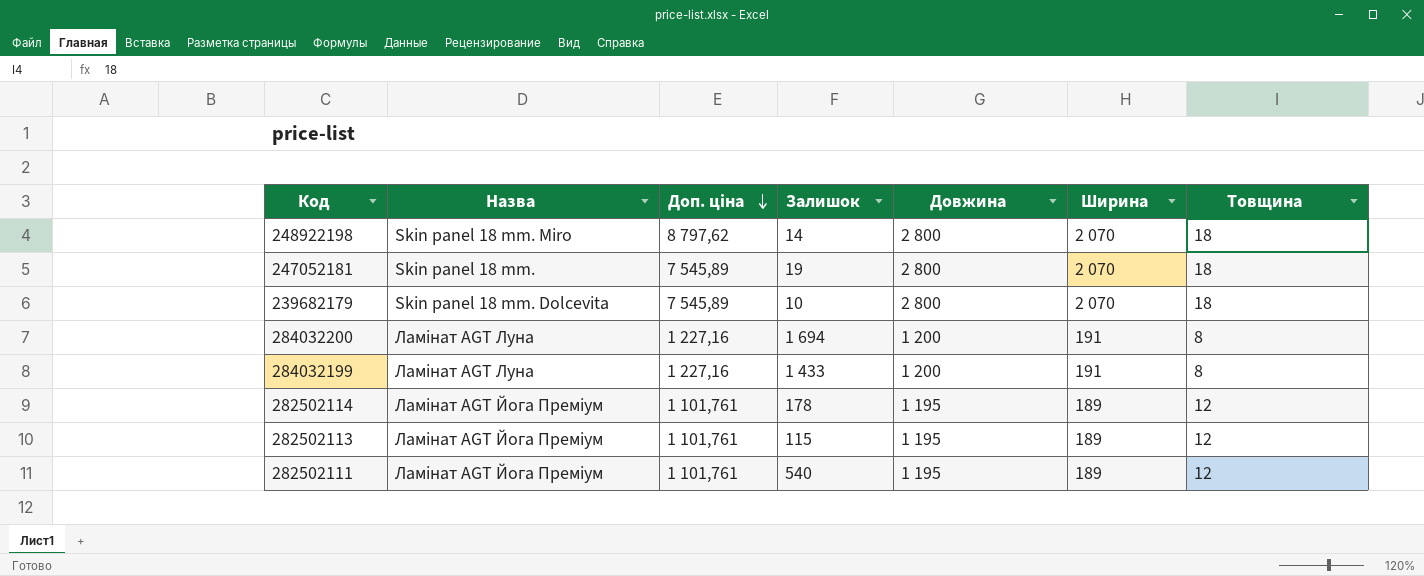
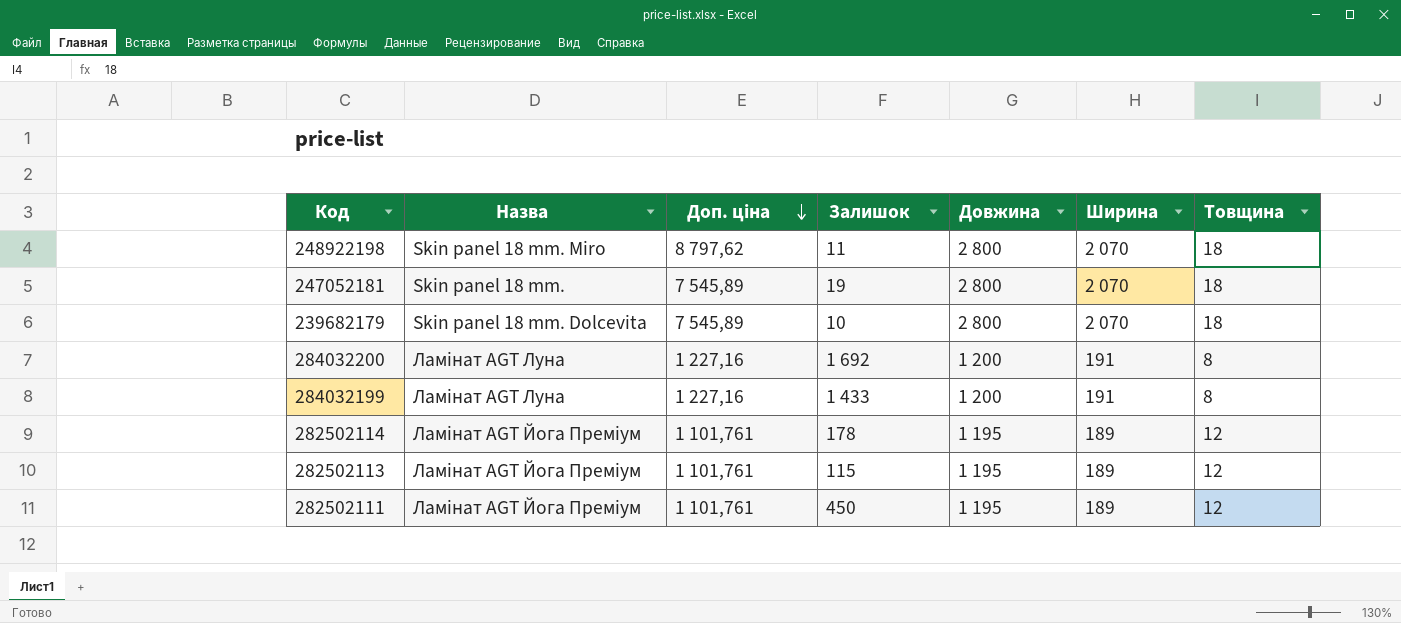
248922198 | Залишок: 14 -> 11
284032200 | Залишок: 1 694 -> 1 692
282502111 | Залишок: 540 -> 450

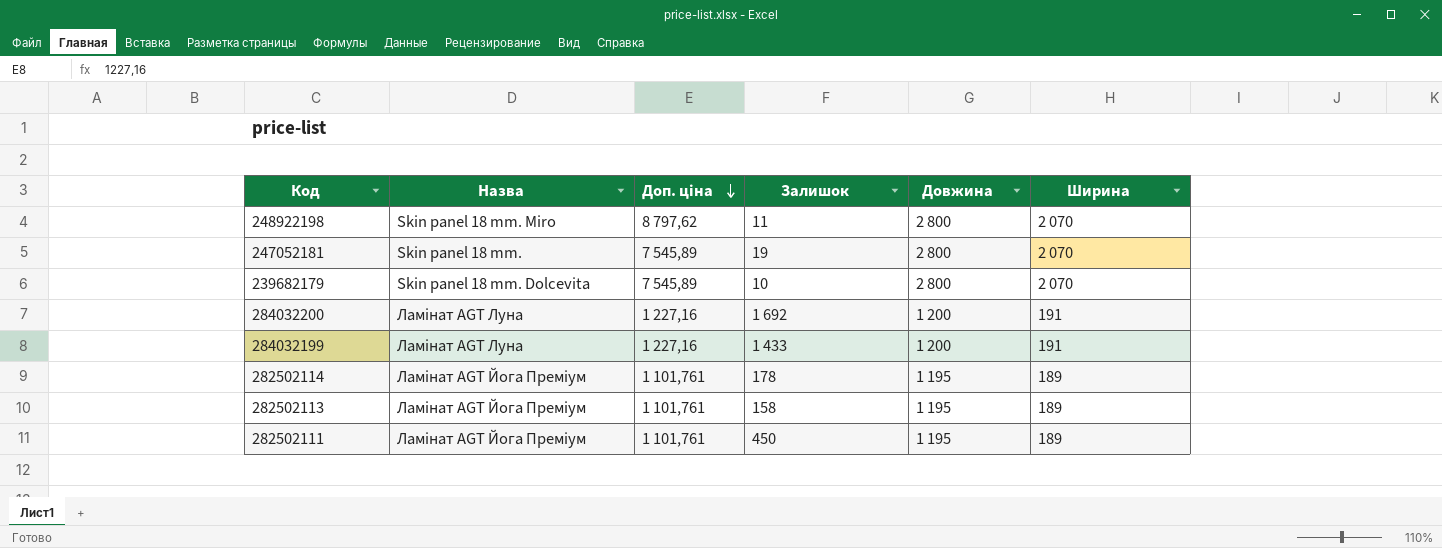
column Товщина | position: 7 -> none
282502113 | Залишок: 115 -> 158

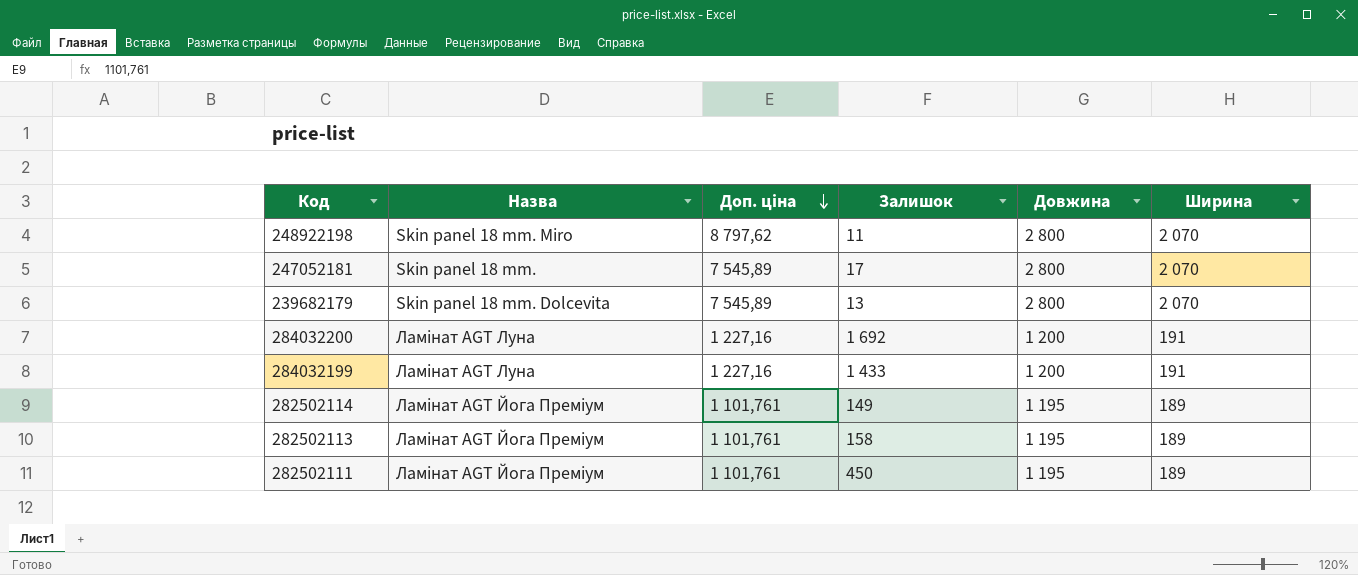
247052181 | Залишок: 19 -> 17
239682179 | Залишок: 10 -> 13
282502114 | Залишок: 178 -> 149

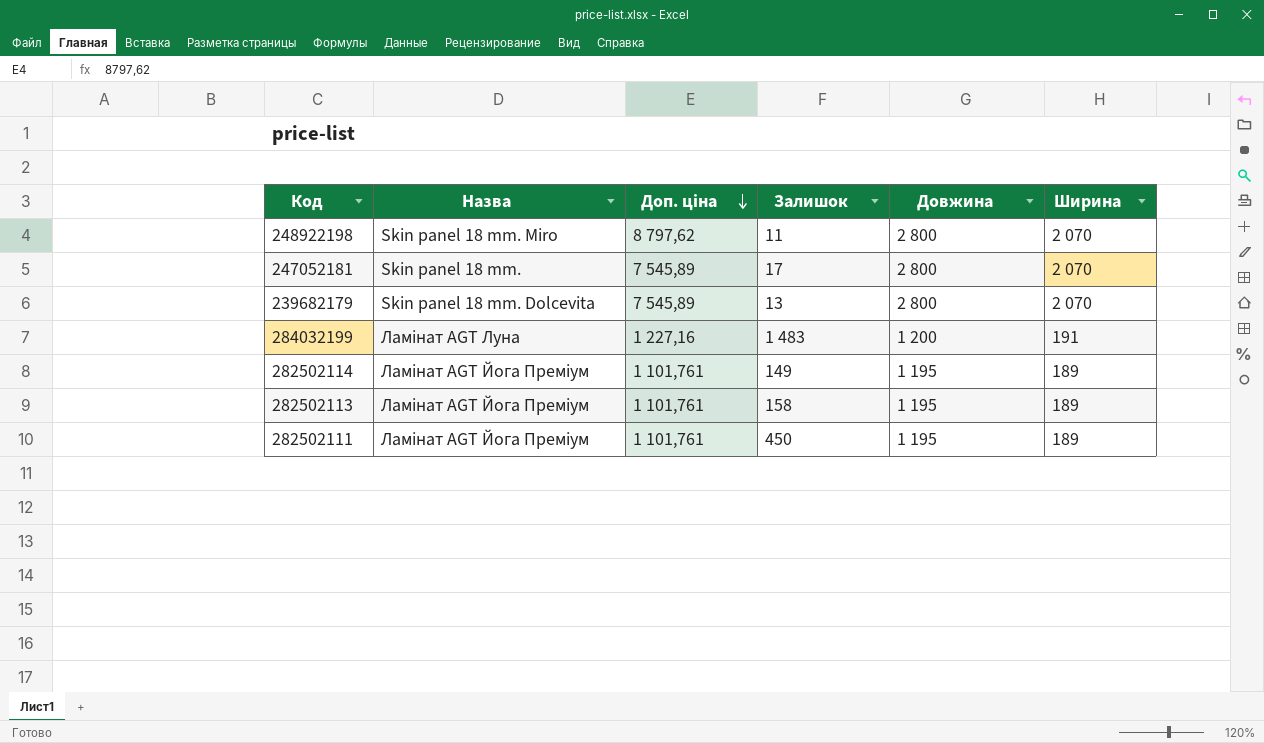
row 284032200: Ламінат AGT Луна | 1 227,16 | 1 692 | 1 200 | 191 -> none
284032199 | Залишок: 1 433 -> 1 483

